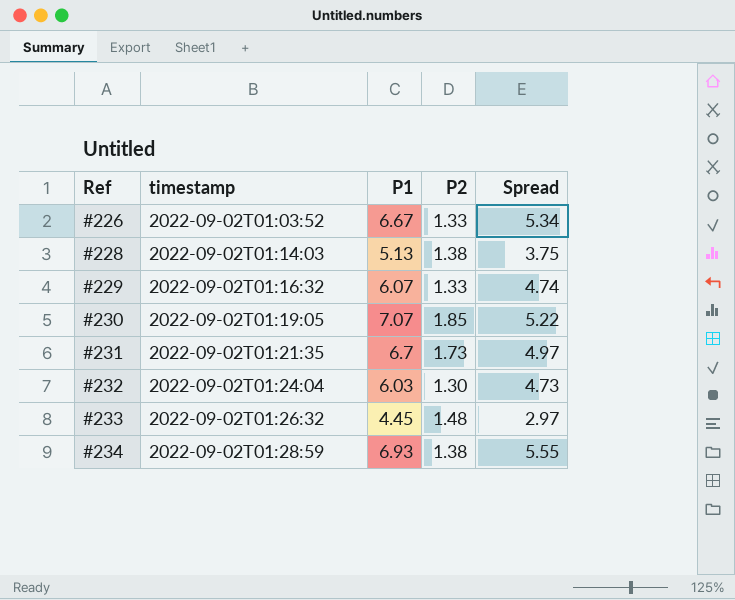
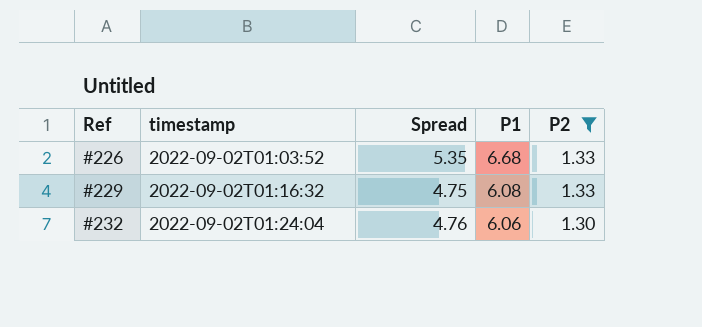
filter: none -> P2 <= 1.33
column Spread | position: 5 -> 3
#226 | Spread: 5.34 -> 5.35
#226 | P1: 6.67 -> 6.68
#229 | Spread: 4.74 -> 4.75
#229 | P1: 6.07 -> 6.08
#232 | Spread: 4.73 -> 4.76
#232 | P1: 6.03 -> 6.06

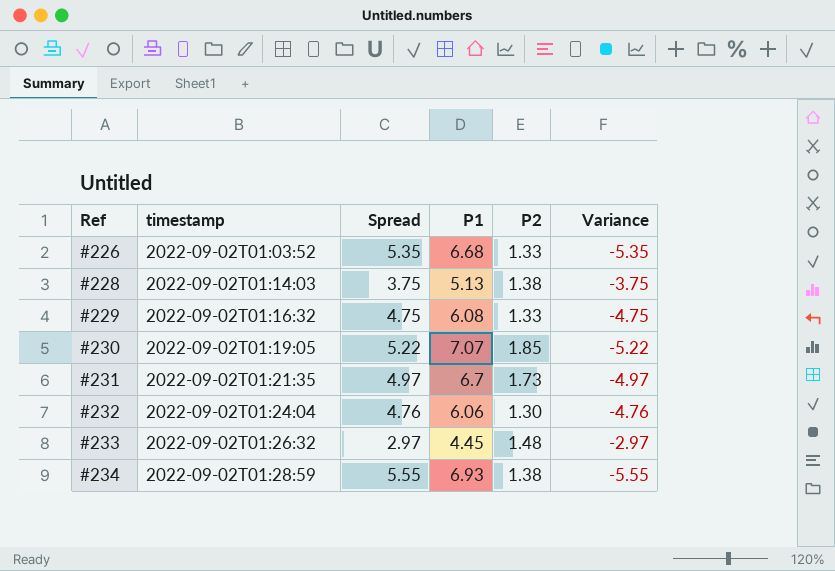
filter: P2 <= 1.33 -> none
column Variance | formula: none -> [P2] - [P1]

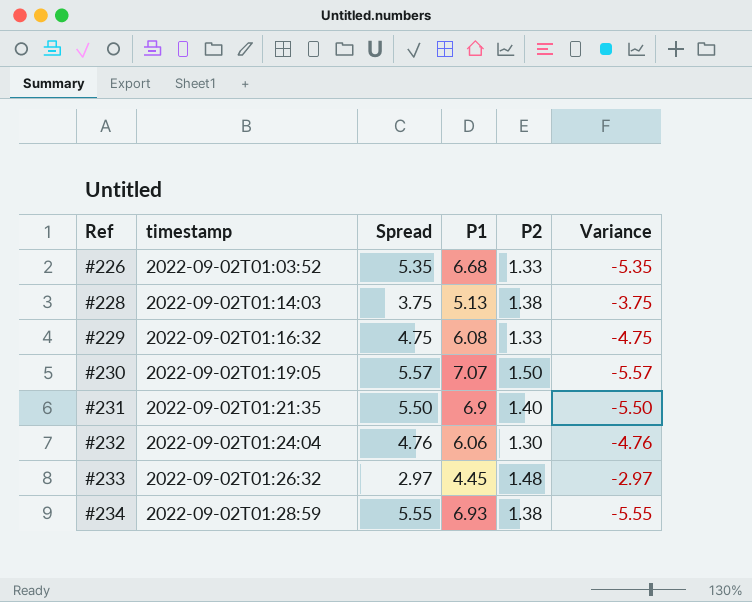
#230 | Spread: 5.22 -> 5.57
#230 | P2: 1.85 -> 1.50
#230 | Variance: -5.22 -> -5.57
#231 | Spread: 4.97 -> 5.50
#231 | P1: 6.7 -> 6.9
#231 | P2: 1.73 -> 1.40
#231 | Variance: -4.97 -> -5.50

